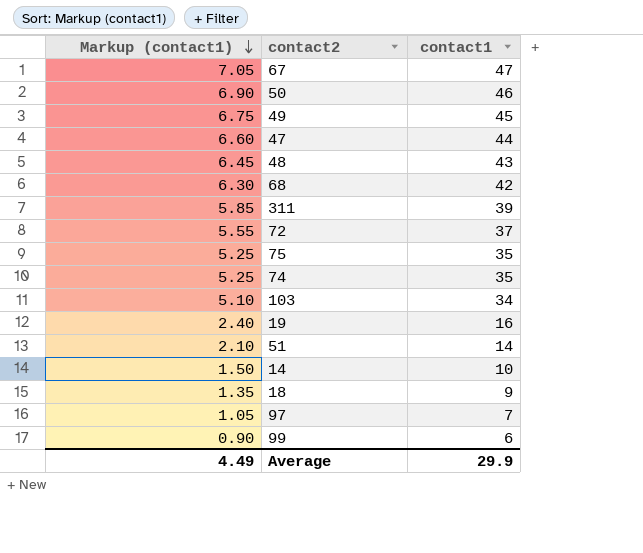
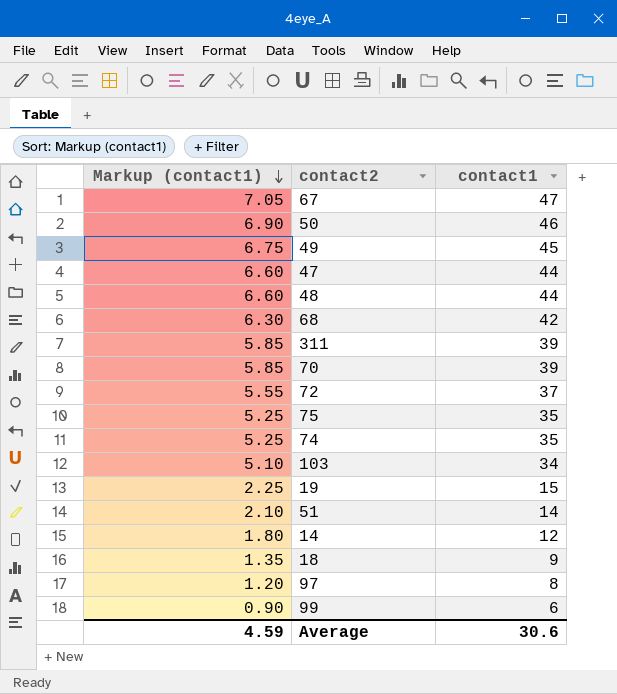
48 | Markup (contact1): 6.45 -> 6.60
48 | contact1: 43 -> 44
row 70: none -> 5.85 | 39
19 | Markup (contact1): 2.40 -> 2.25
19 | contact1: 16 -> 15
14 | Markup (contact1): 1.50 -> 1.80
14 | contact1: 10 -> 12
97 | Markup (contact1): 1.05 -> 1.20
97 | contact1: 7 -> 8
Average | Markup (contact1): 4.49 -> 4.59
Average | contact1: 29.9 -> 30.6

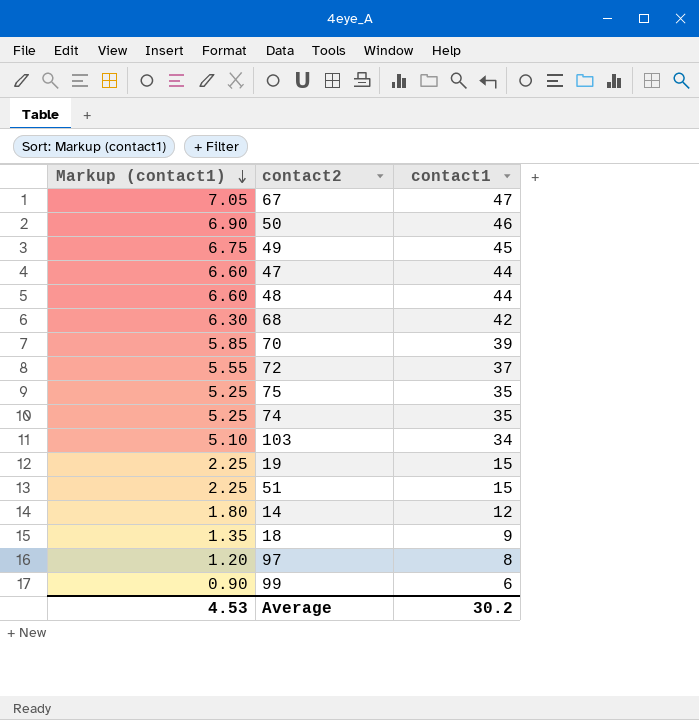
row 311: 5.85 | 39 -> none
51 | Markup (contact1): 2.10 -> 2.25
51 | contact1: 14 -> 15
Average | Markup (contact1): 4.59 -> 4.53
Average | contact1: 30.6 -> 30.2

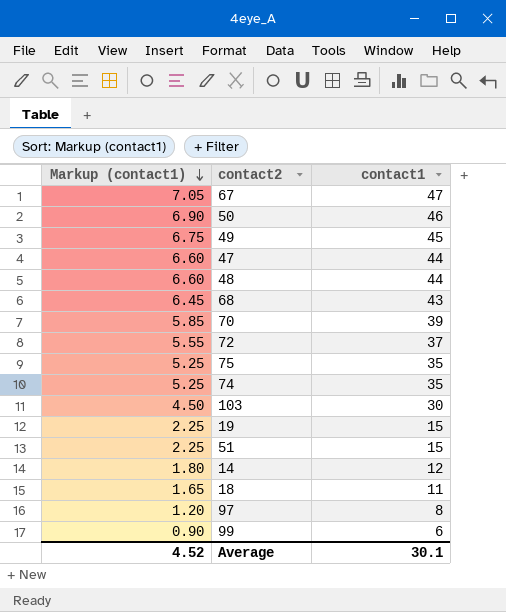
68 | Markup (contact1): 6.30 -> 6.45
68 | contact1: 42 -> 43
103 | Markup (contact1): 5.10 -> 4.50
103 | contact1: 34 -> 30
18 | Markup (contact1): 1.35 -> 1.65
18 | contact1: 9 -> 11
Average | Markup (contact1): 4.53 -> 4.52
Average | contact1: 30.2 -> 30.1

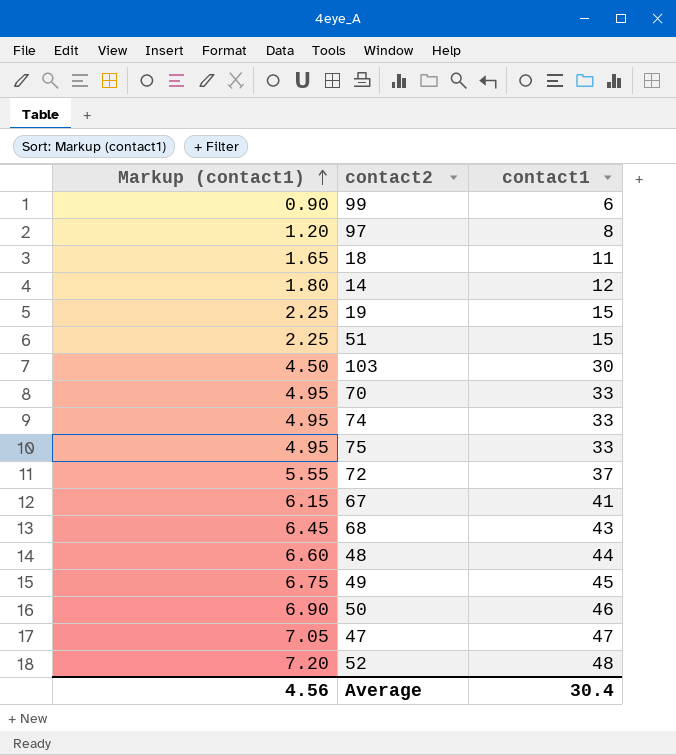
row order: Markup (contact1) descending -> Markup (contact1) ascending
70 | Markup (contact1): 5.85 -> 4.95
70 | contact1: 39 -> 33
74 | Markup (contact1): 5.25 -> 4.95
74 | contact1: 35 -> 33
75 | Markup (contact1): 5.25 -> 4.95
75 | contact1: 35 -> 33
67 | Markup (contact1): 7.05 -> 6.15
67 | contact1: 47 -> 41
47 | Markup (contact1): 6.60 -> 7.05
47 | contact1: 44 -> 47
row 52: none -> 7.20 | 48
Average | Markup (contact1): 4.52 -> 4.56
Average | contact1: 30.1 -> 30.4

